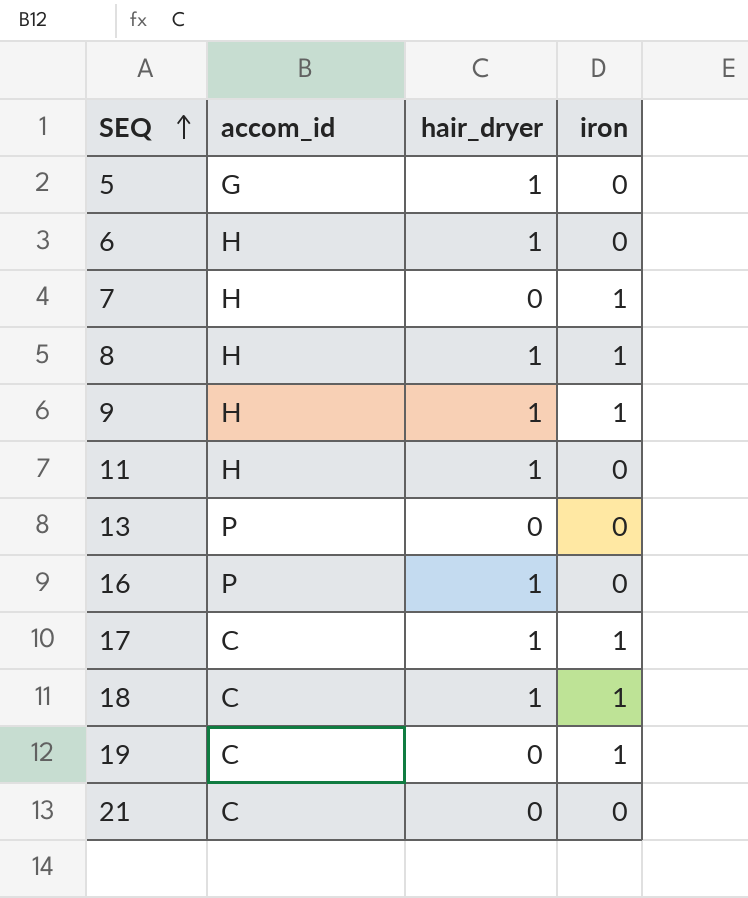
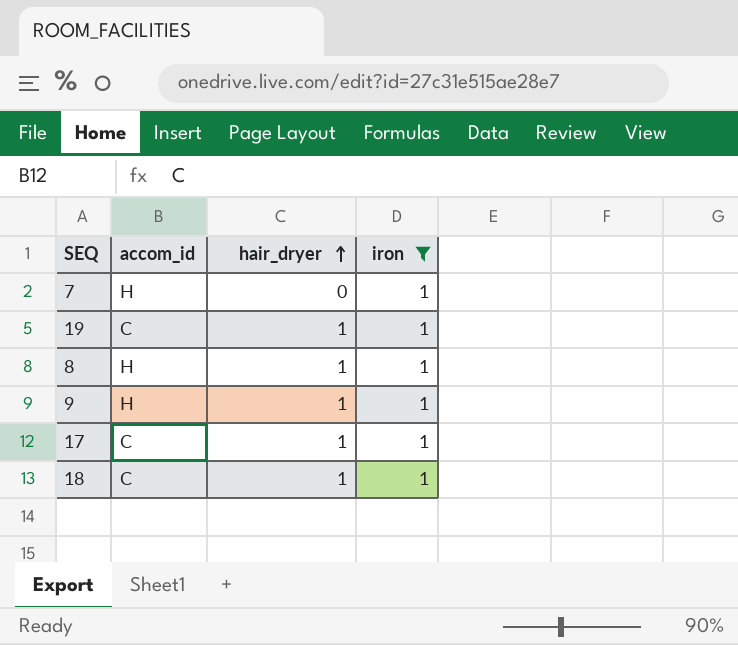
filter: none -> iron = 1
row order: SEQ ascending -> hair_dryer ascending
19 | hair_dryer: 0 -> 1

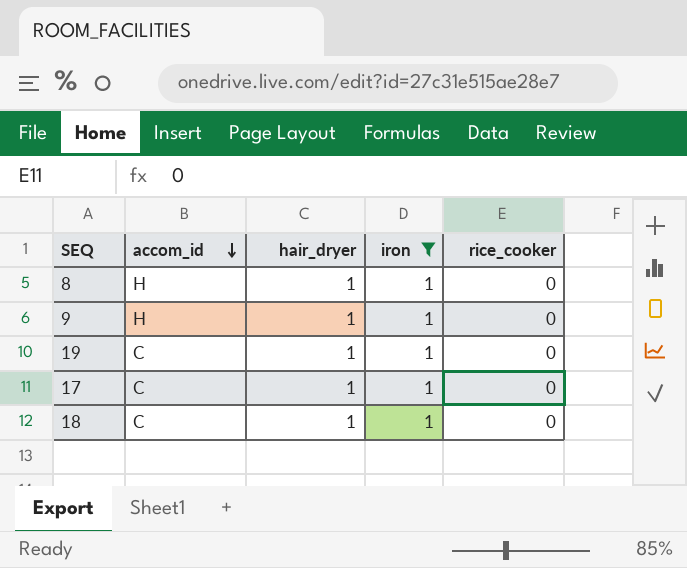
row order: hair_dryer ascending -> accom_id descending
column rice_cooker | position: none -> 5
row 7: H | 0 | 1 -> none

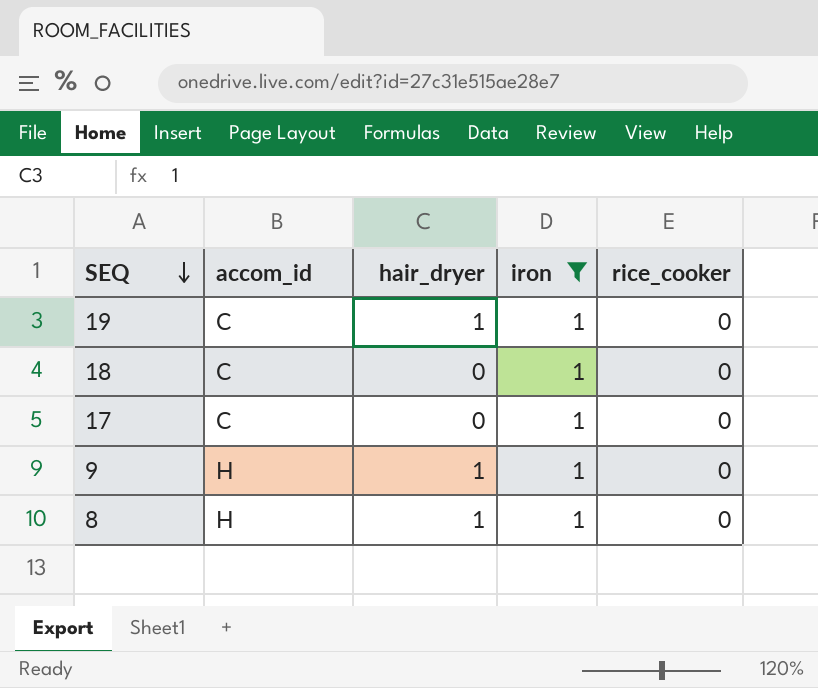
row order: accom_id descending -> SEQ descending
18 | hair_dryer: 1 -> 0
17 | hair_dryer: 1 -> 0

